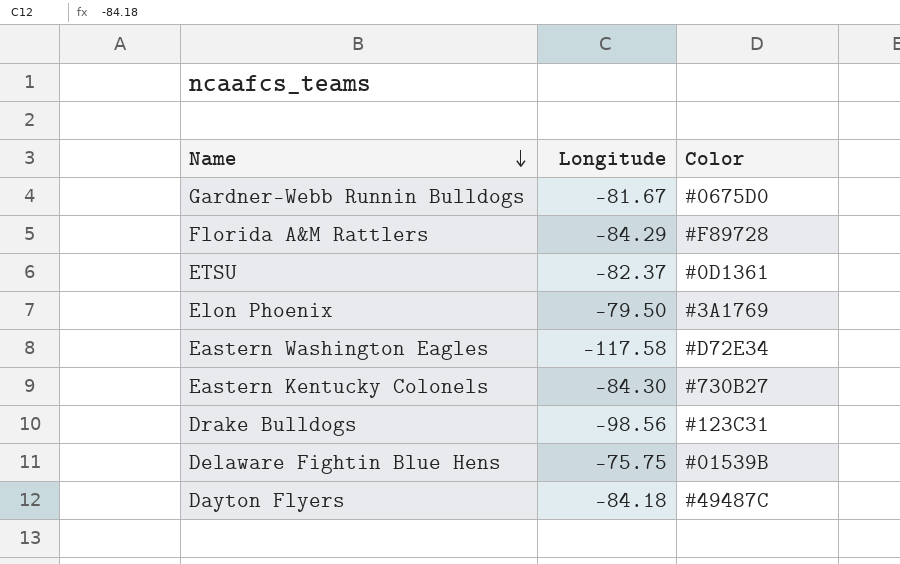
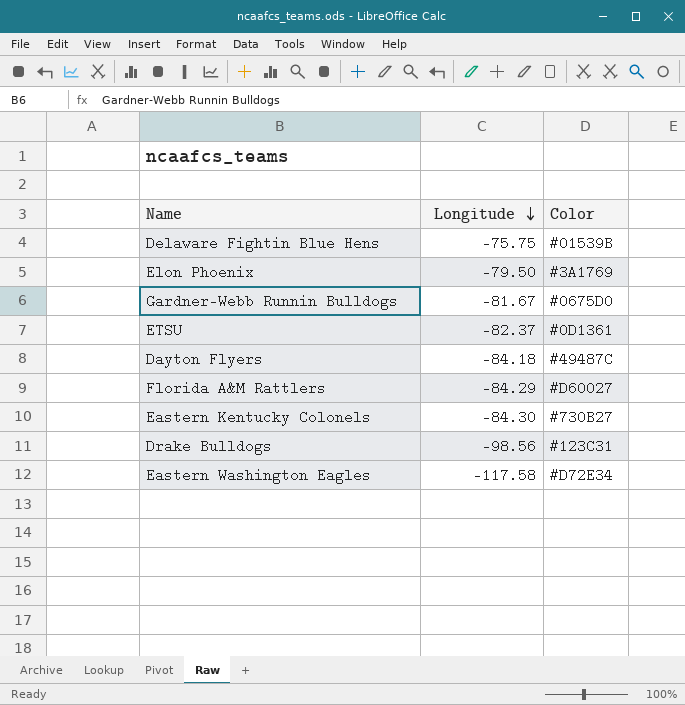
row order: Name descending -> Longitude descending
Florida A&M Rattlers | Color: #F89728 -> #D60027

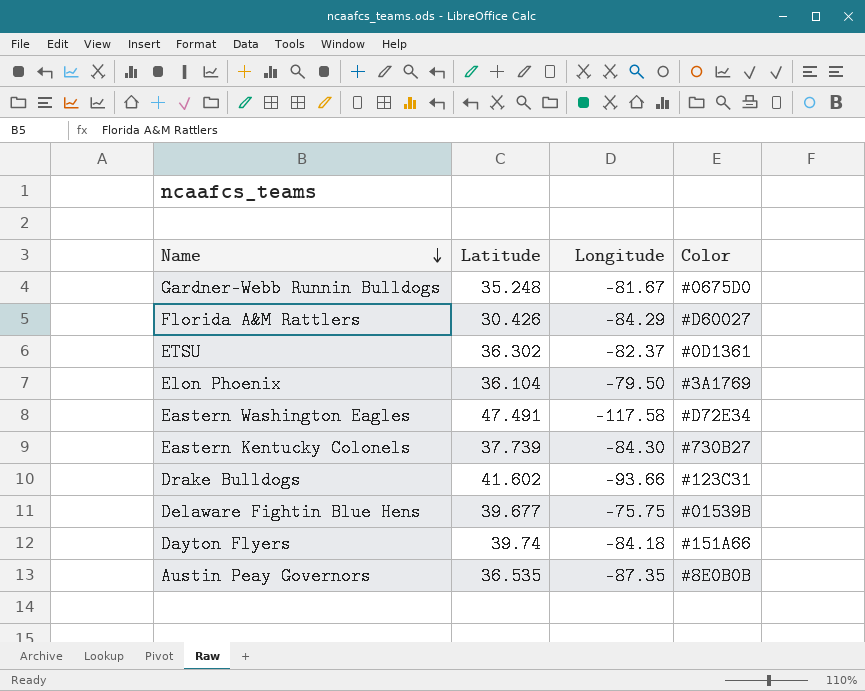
row order: Longitude descending -> Name descending
column Latitude | position: none -> 2
Drake Bulldogs | Longitude: -98.56 -> -93.66
Dayton Flyers | Color: #49487C -> #151A66
row Austin Peay Governors: none -> 36.535 | -87.35 | #8E0B0B

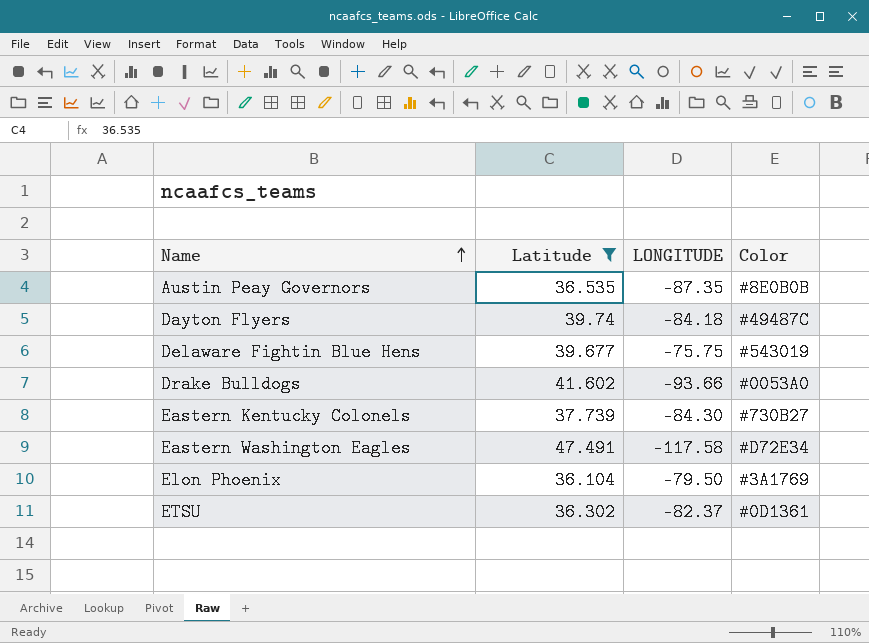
filter: none -> Latitude >= 36.104
row order: Name descending -> Name ascending
column name: Longitude -> LONGITUDE
Dayton Flyers | Color: #151A66 -> #49487C
Delaware Fightin Blue Hens | Color: #01539B -> #543019
Drake Bulldogs | Color: #123C31 -> #0053A0

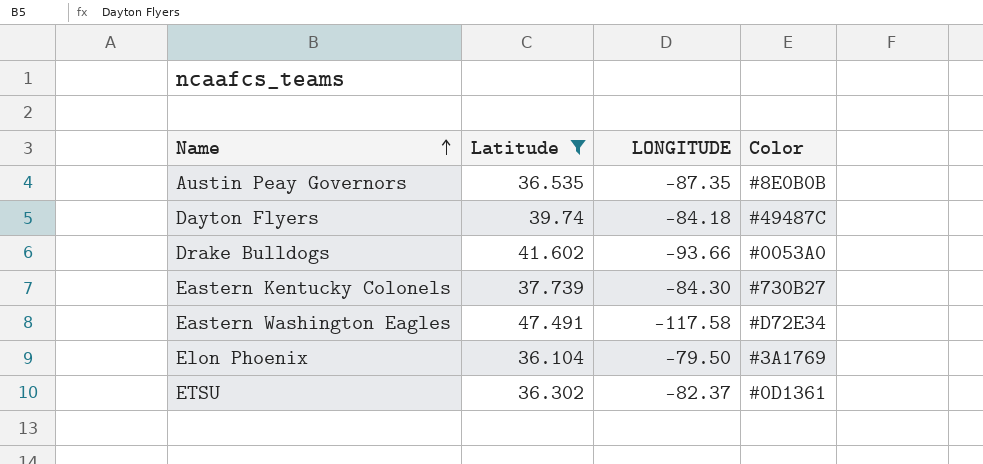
row Delaware Fightin Blue Hens: 39.677 | -75.75 | #543019 -> none

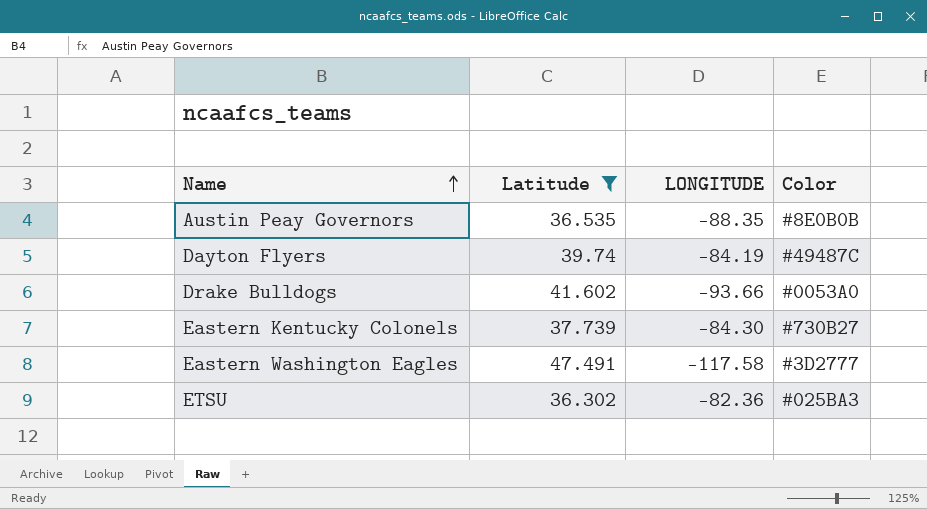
row Elon Phoenix: 36.104 | -79.50 | #3A1769 -> none
Austin Peay Governors | LONGITUDE: -87.35 -> -88.35
Dayton Flyers | LONGITUDE: -84.18 -> -84.19
Eastern Washington Eagles | Color: #D72E34 -> #3D2777
ETSU | LONGITUDE: -82.37 -> -82.36
ETSU | Color: #0D1361 -> #025BA3

